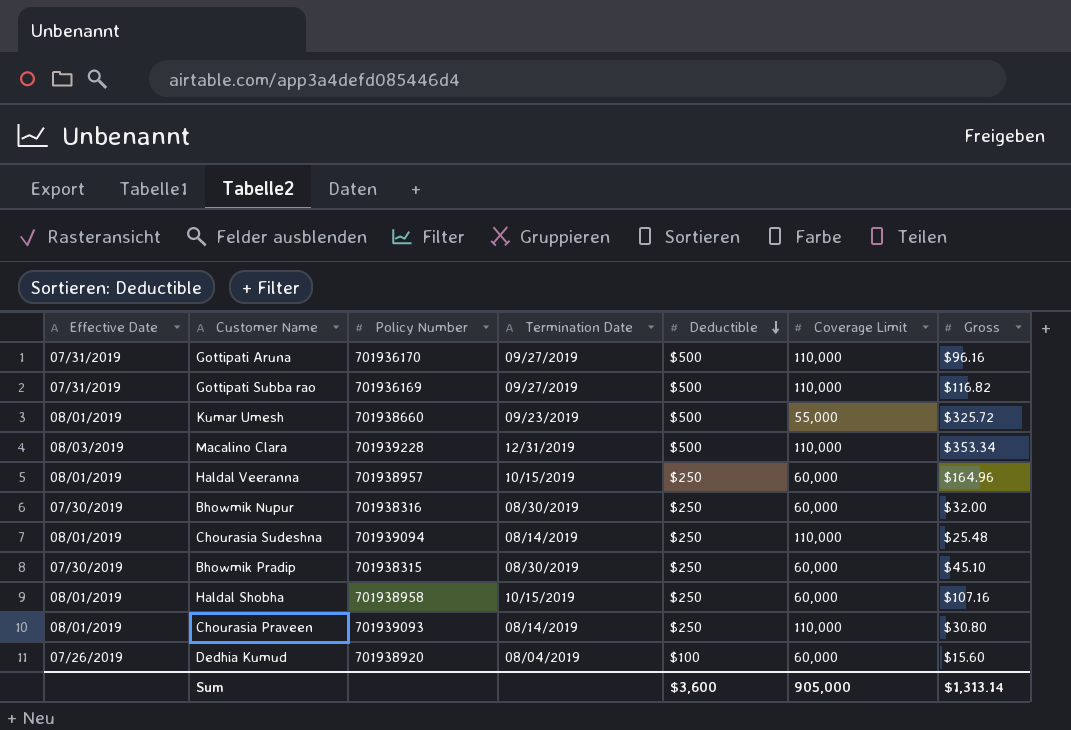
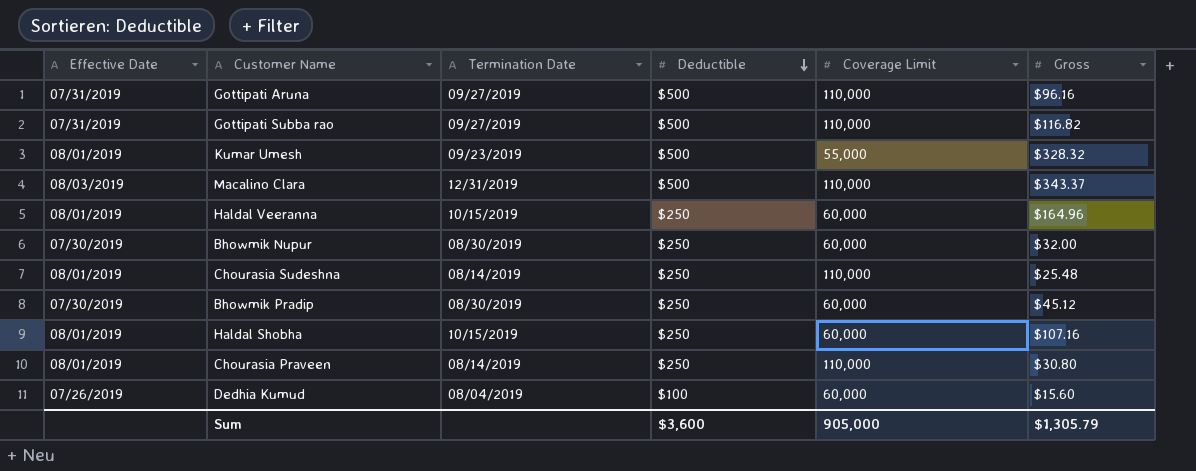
column Policy Number | position: 3 -> none
Kumar Umesh | Gross: $325.72 -> $328.32
Macalino Clara | Gross: $353.34 -> $343.37
Bhowmik Pradip | Gross: $45.10 -> $45.12
Sum | Gross: $1,313.14 -> $1,305.79

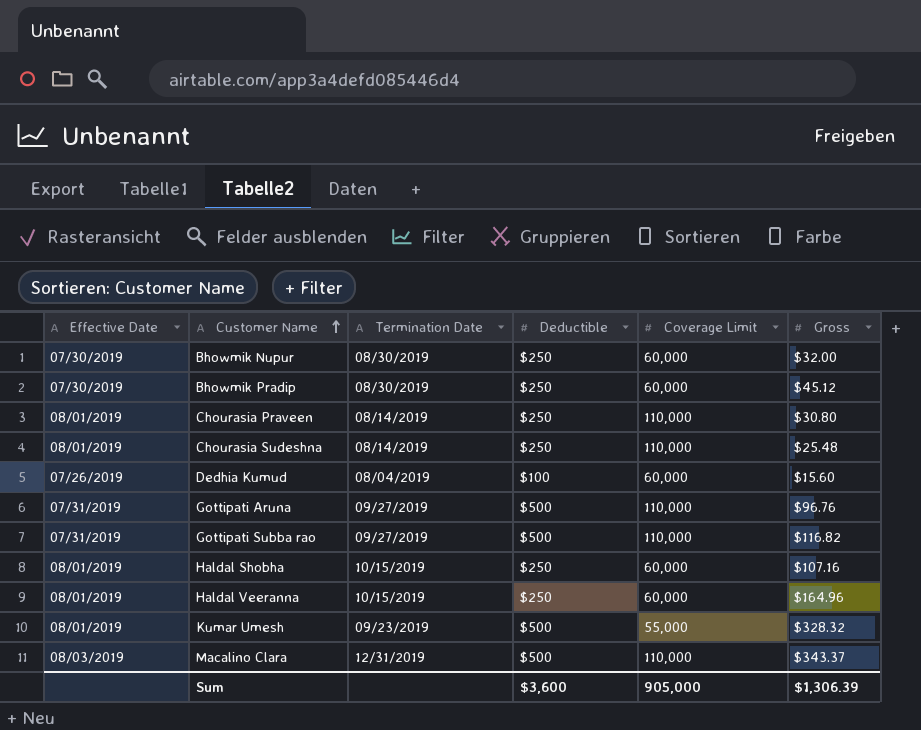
row order: Deductible descending -> Customer Name ascending
Gottipati Aruna | Gross: $96.16 -> $96.76
Sum | Gross: $1,305.79 -> $1,306.39

